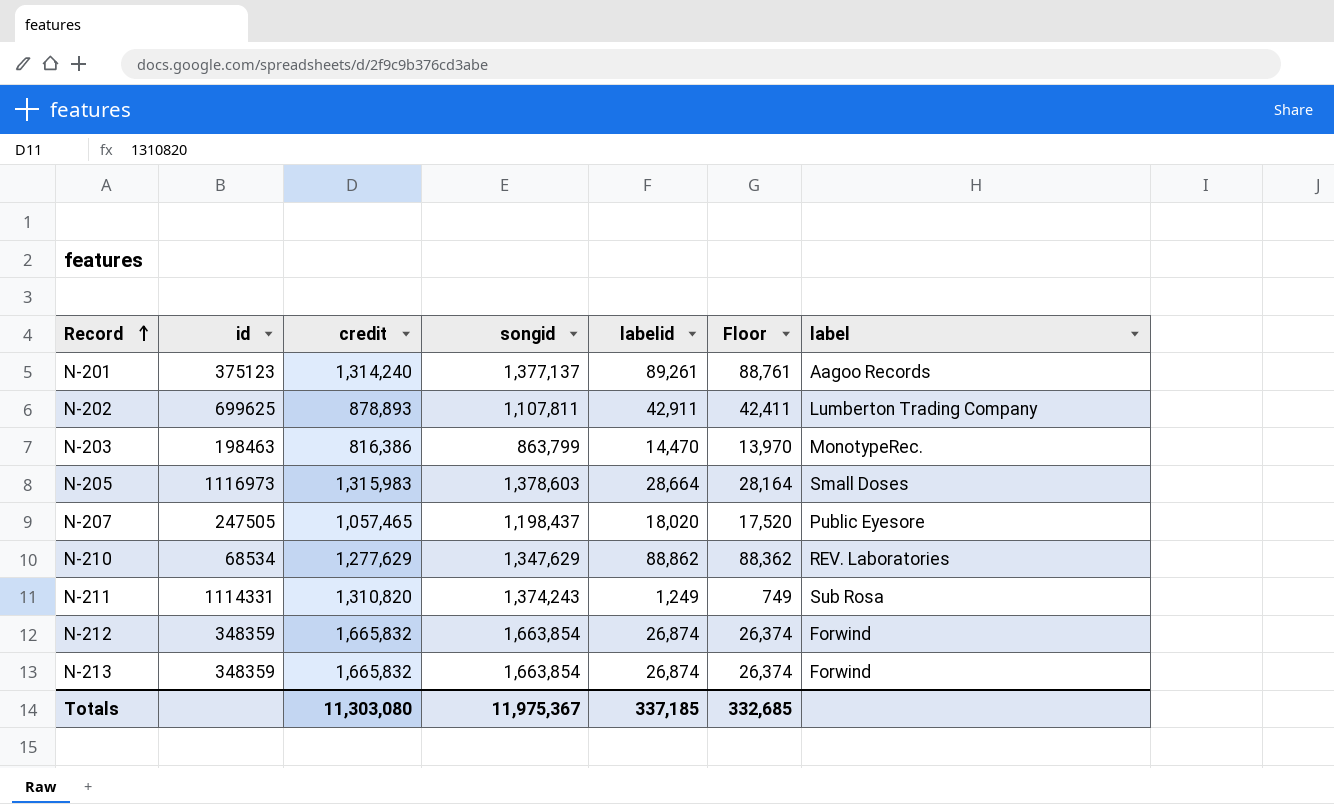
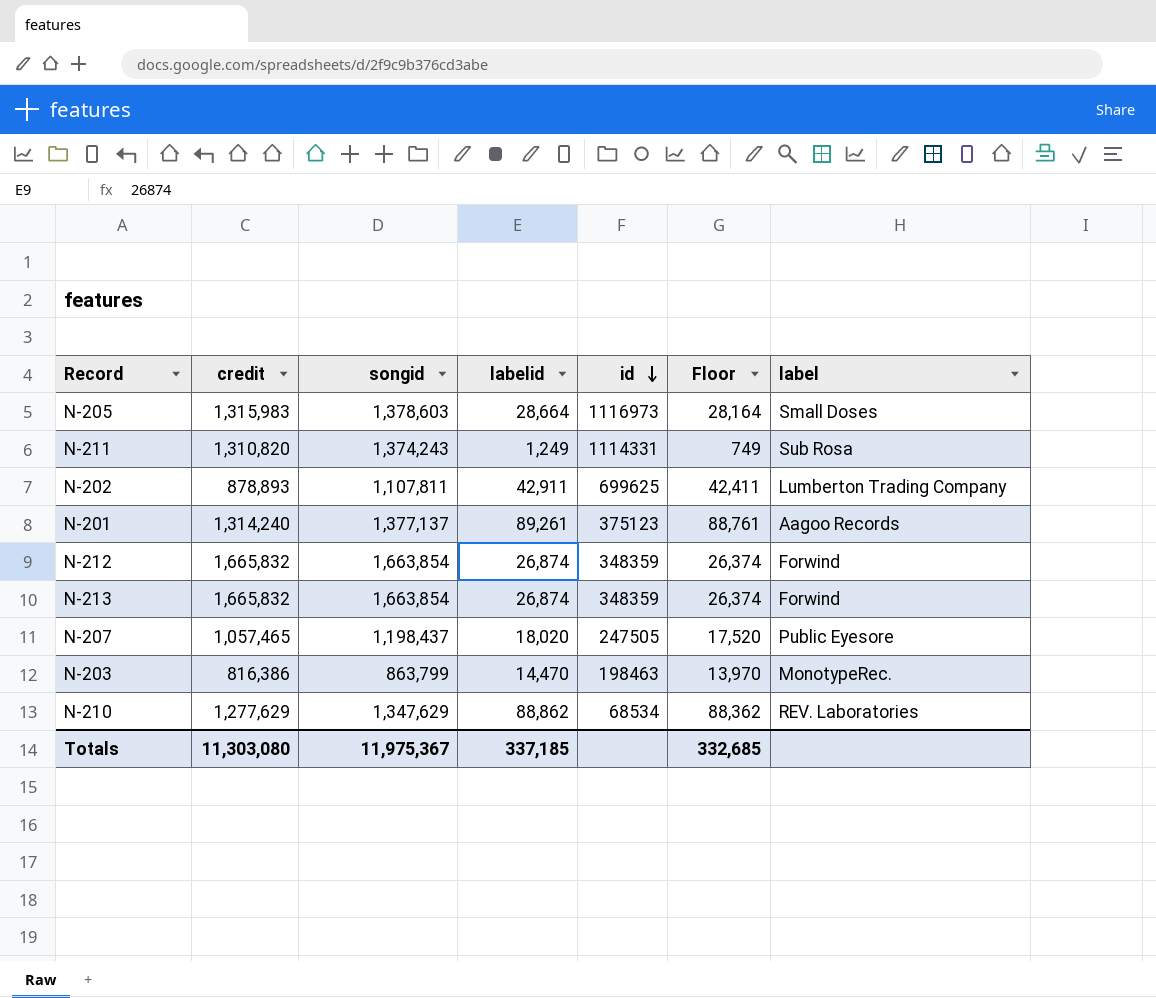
row order: Record ascending -> id descending
column id | position: 2 -> 5

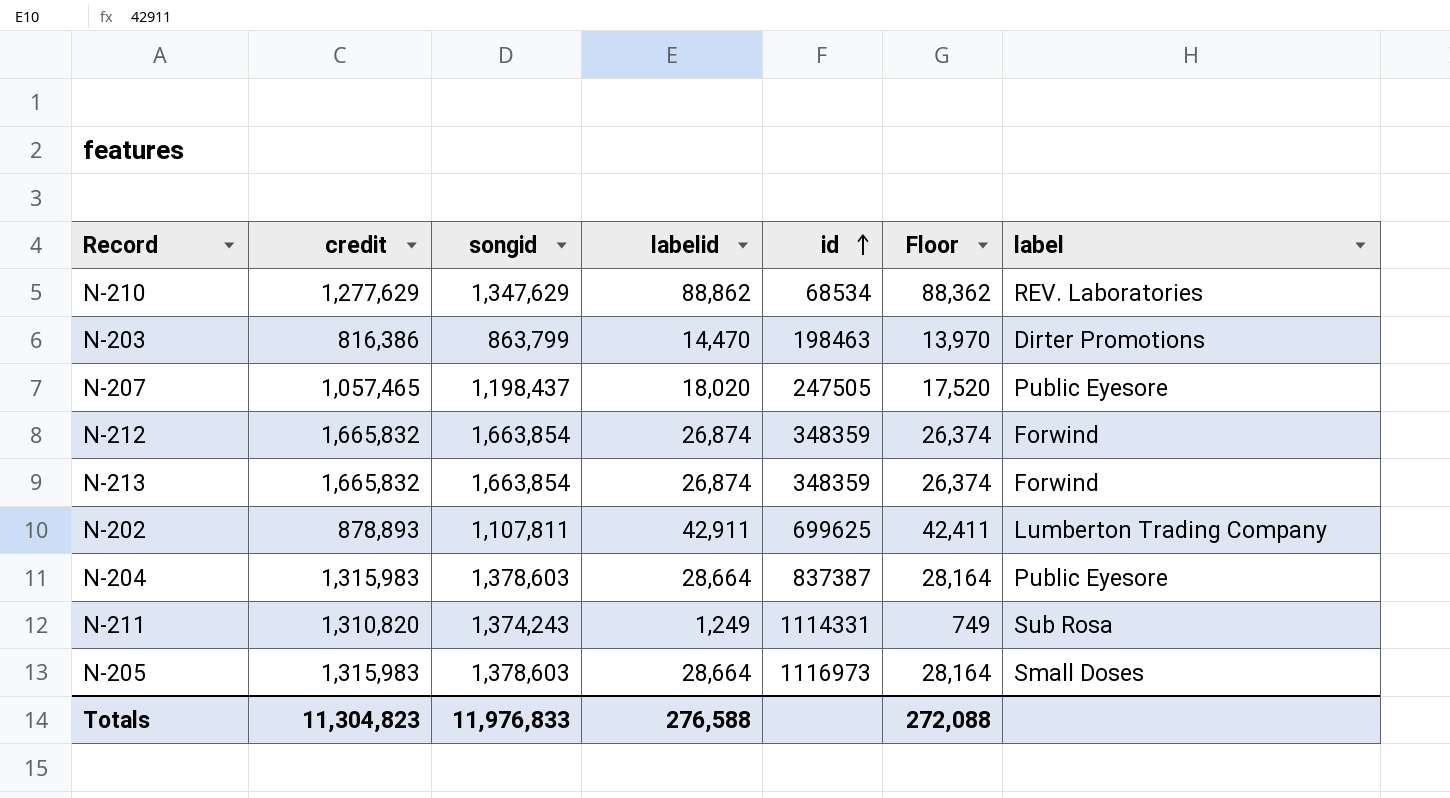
row order: id descending -> id ascending
row N-201: 1,314,240 | 1,377,137 | 89,261 | 375123 | 88,761 | Aagoo Records -> none
N-203 | label: MonotypeRec. -> Dirter Promotions
row N-204: none -> 1,315,983 | 1,378,603 | 28,664 | 837387 | 28,164 | Public Eyesore
Totals | credit: 11,303,080 -> 11,304,823
Totals | songid: 11,975,367 -> 11,976,833
Totals | labelid: 337,185 -> 276,588
Totals | Floor: 332,685 -> 272,088

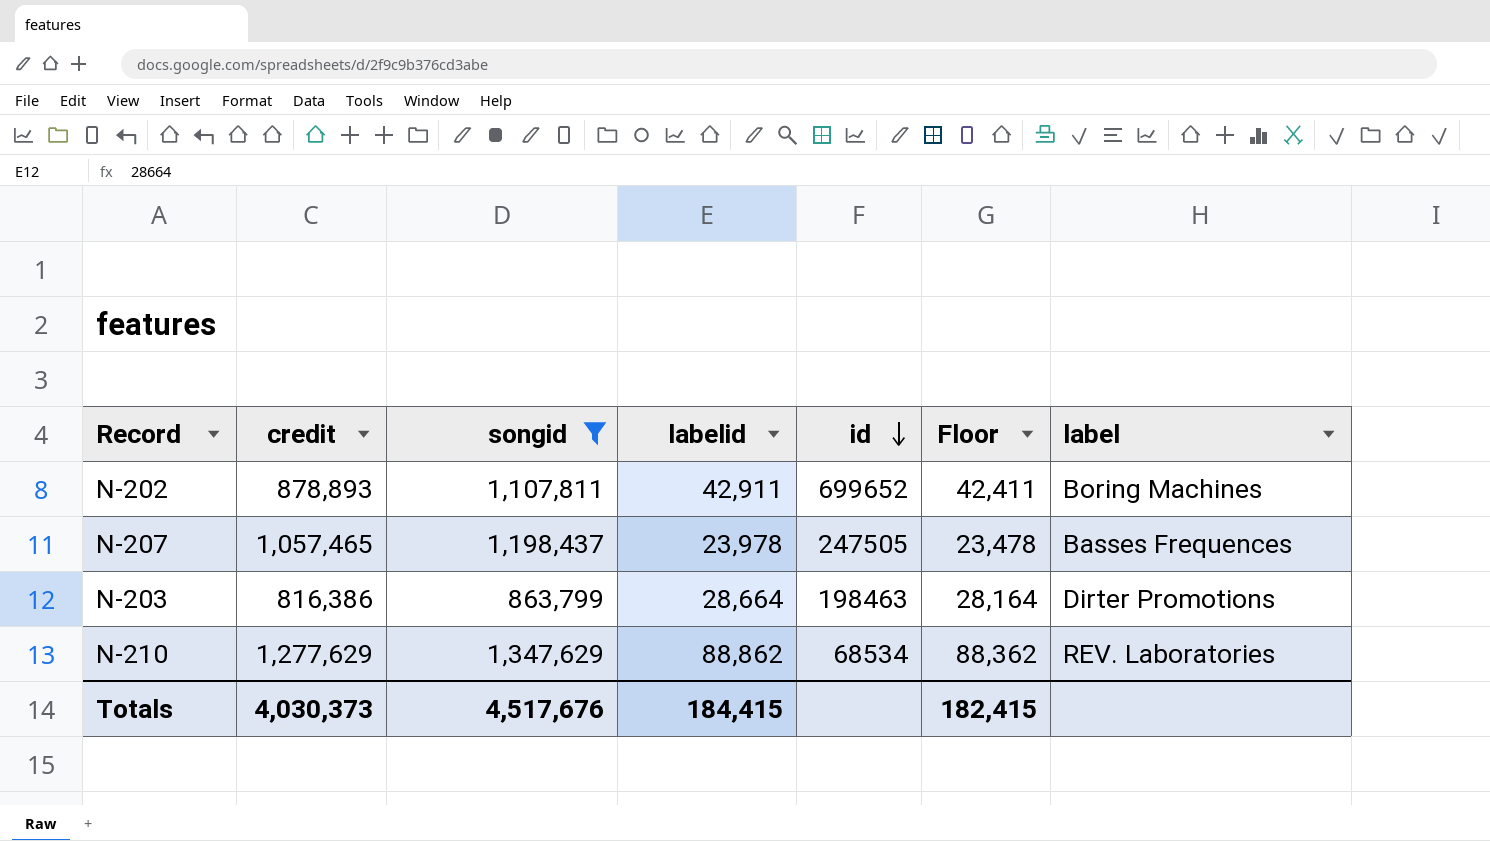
filter: none -> songid <= 1,347,629
row order: id ascending -> id descending
N-202 | id: 699625 -> 699652
N-202 | label: Lumberton Trading Company -> Boring Machines
N-207 | labelid: 18,020 -> 23,978
N-207 | Floor: 17,520 -> 23,478
N-207 | label: Public Eyesore -> Basses Frequences
N-203 | labelid: 14,470 -> 28,664
N-203 | Floor: 13,970 -> 28,164
Totals | credit: 11,304,823 -> 4,030,373
Totals | songid: 11,976,833 -> 4,517,676
Totals | labelid: 276,588 -> 184,415
Totals | Floor: 272,088 -> 182,415

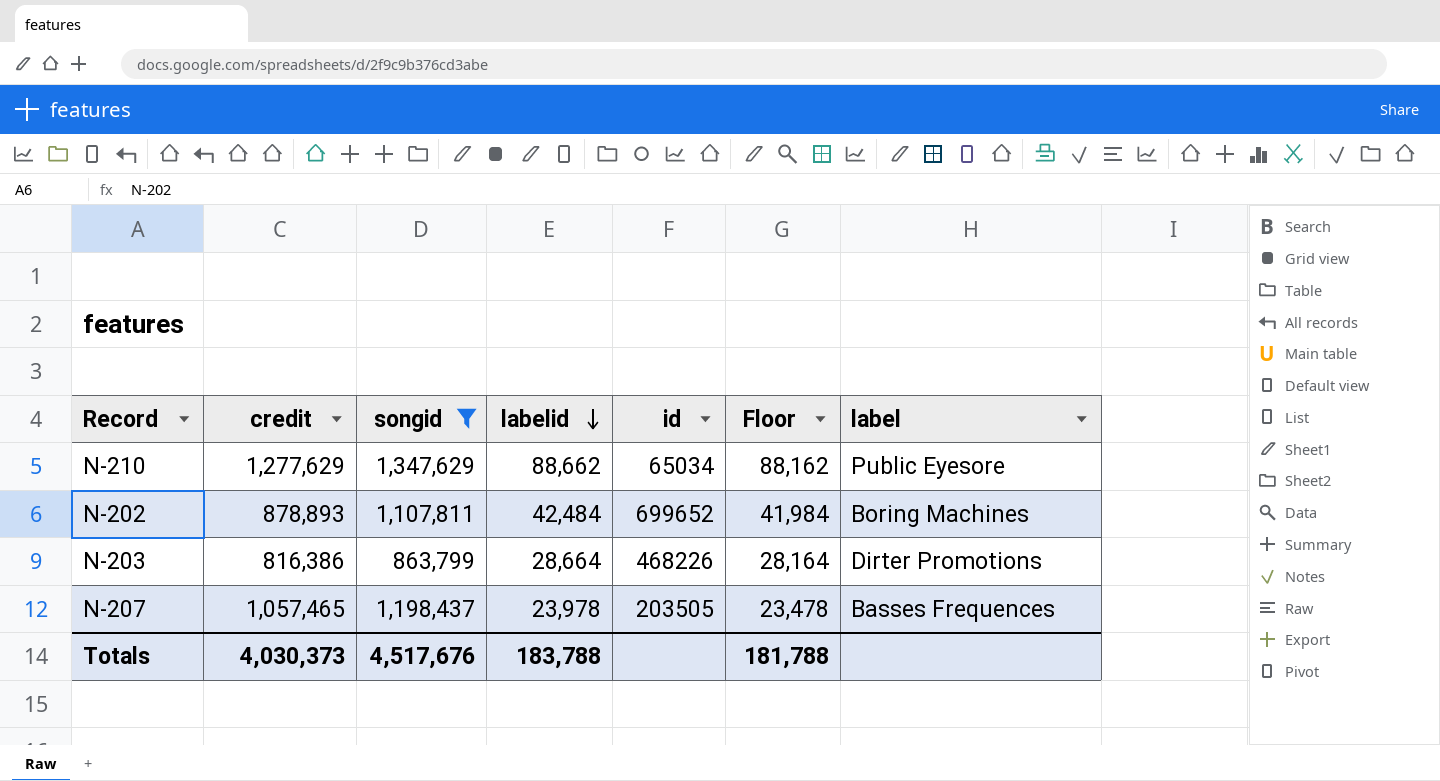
row order: id descending -> labelid descending
N-210 | labelid: 88,862 -> 88,662
N-210 | id: 68534 -> 65034
N-210 | Floor: 88,362 -> 88,162
N-210 | label: REV. Laboratories -> Public Eyesore
N-202 | labelid: 42,911 -> 42,484
N-202 | Floor: 42,411 -> 41,984
N-203 | id: 198463 -> 468226
N-207 | id: 247505 -> 203505
Totals | labelid: 184,415 -> 183,788
Totals | Floor: 182,415 -> 181,788

